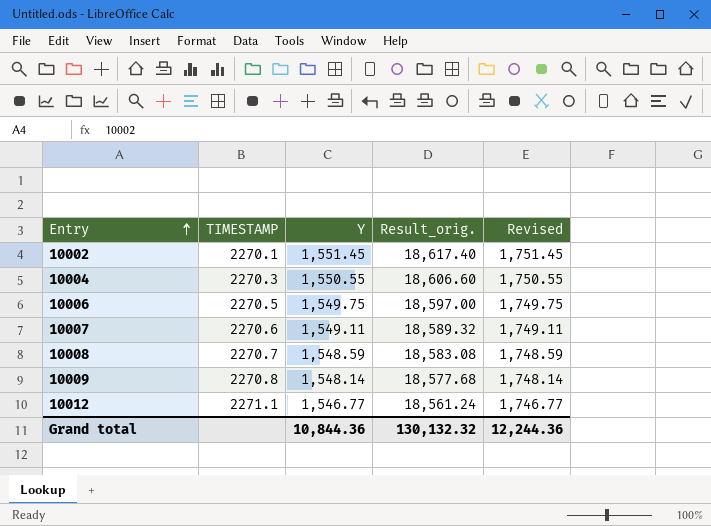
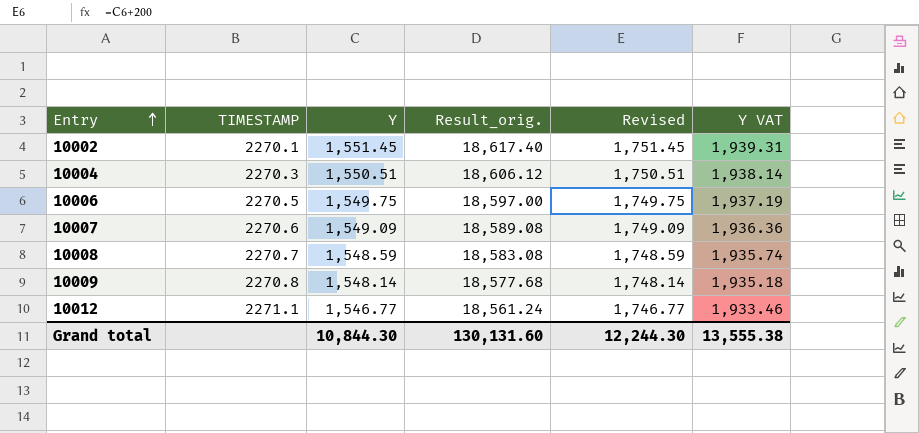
column Y VAT | formula: none -> [Y] * 1.25
10004 | Y: 1,550.55 -> 1,550.51
10004 | Result_orig.: 18,606.60 -> 18,606.12
10004 | Revised: 1,750.55 -> 1,750.51
10007 | Y: 1,549.11 -> 1,549.09
10007 | Result_orig.: 18,589.32 -> 18,589.08
10007 | Revised: 1,749.11 -> 1,749.09
Grand total | Y: 10,844.36 -> 10,844.30
Grand total | Result_orig.: 130,132.32 -> 130,131.60
Grand total | Revised: 12,244.36 -> 12,244.30

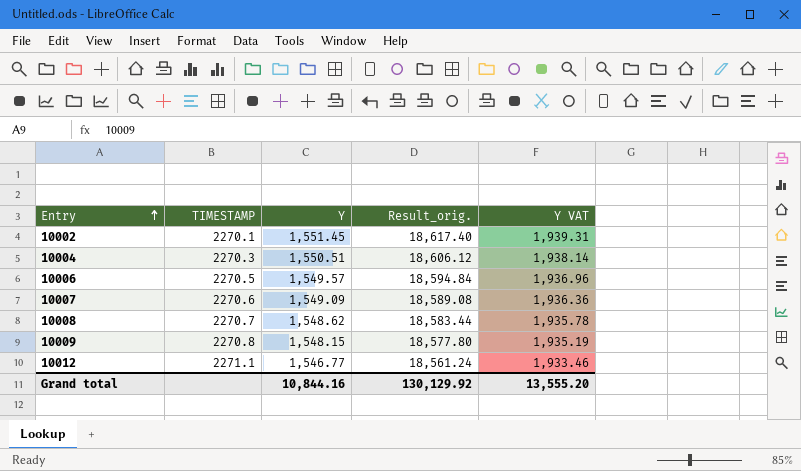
column Revised | formula: [Y] + 200 -> none
10006 | Y: 1,549.75 -> 1,549.57
10006 | Result_orig.: 18,597.00 -> 18,594.84
10006 | Y VAT: 1,937.19 -> 1,936.96
10008 | Y: 1,548.59 -> 1,548.62
10008 | Result_orig.: 18,583.08 -> 18,583.44
10008 | Y VAT: 1,935.74 -> 1,935.78
10009 | Y: 1,548.14 -> 1,548.15
10009 | Result_orig.: 18,577.68 -> 18,577.80
10009 | Y VAT: 1,935.18 -> 1,935.19
Grand total | Y: 10,844.30 -> 10,844.16
Grand total | Result_orig.: 130,131.60 -> 130,129.92
Grand total | Y VAT: 13,555.38 -> 13,555.20

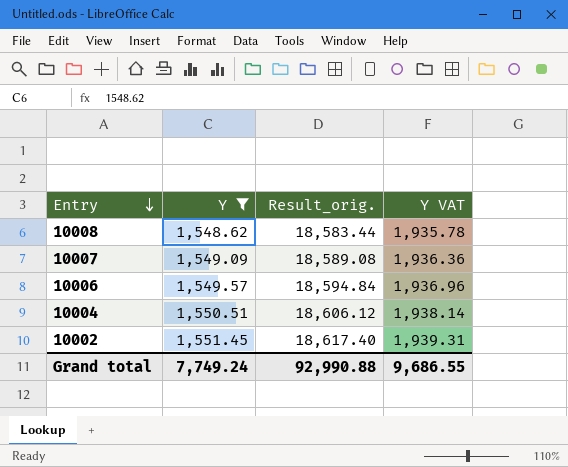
filter: none -> Y >= 1,548.62
row order: Entry ascending -> Entry descending
column TIMESTAMP | position: 2 -> none
Grand total | Y: 10,844.16 -> 7,749.24
Grand total | Result_orig.: 130,129.92 -> 92,990.88
Grand total | Y VAT: 13,555.20 -> 9,686.55

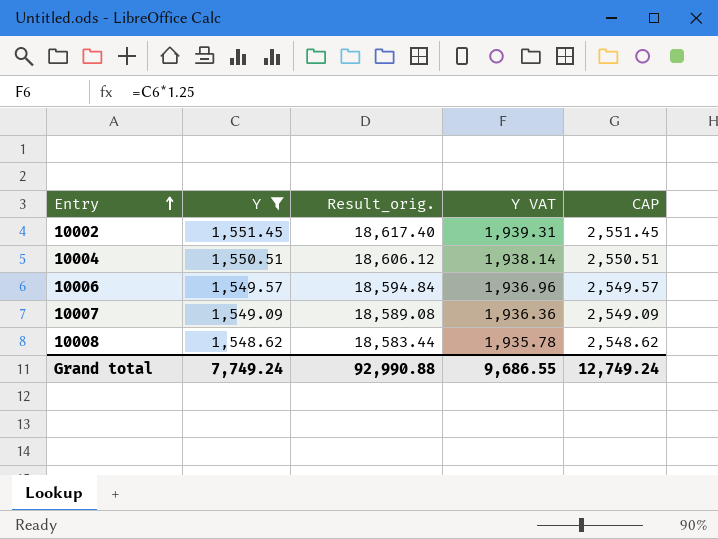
row order: Entry descending -> Entry ascending
column CAP | formula: none -> [Y] + 1000

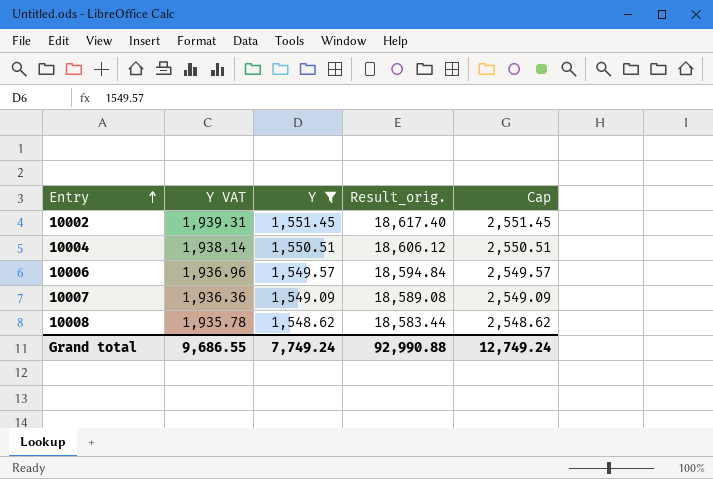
column Y VAT | position: 4 -> 2
column name: CAP -> Cap

